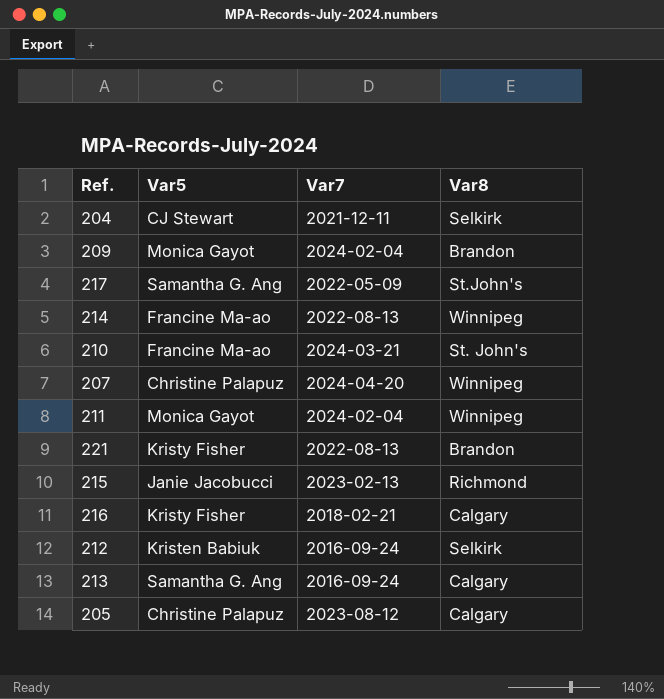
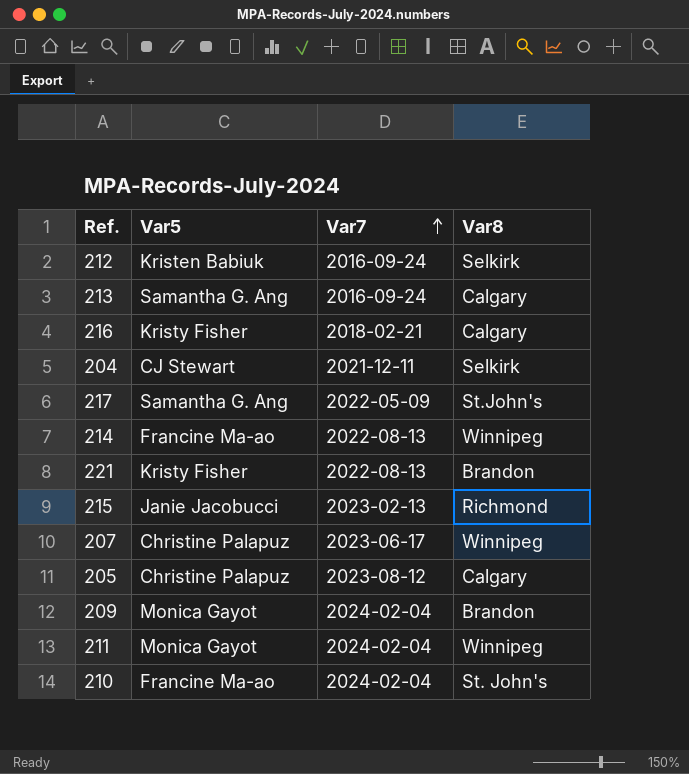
row order: none -> Var7 ascending
207 | Var7: 2024-04-20 -> 2023-06-17
210 | Var7: 2024-03-21 -> 2024-02-04

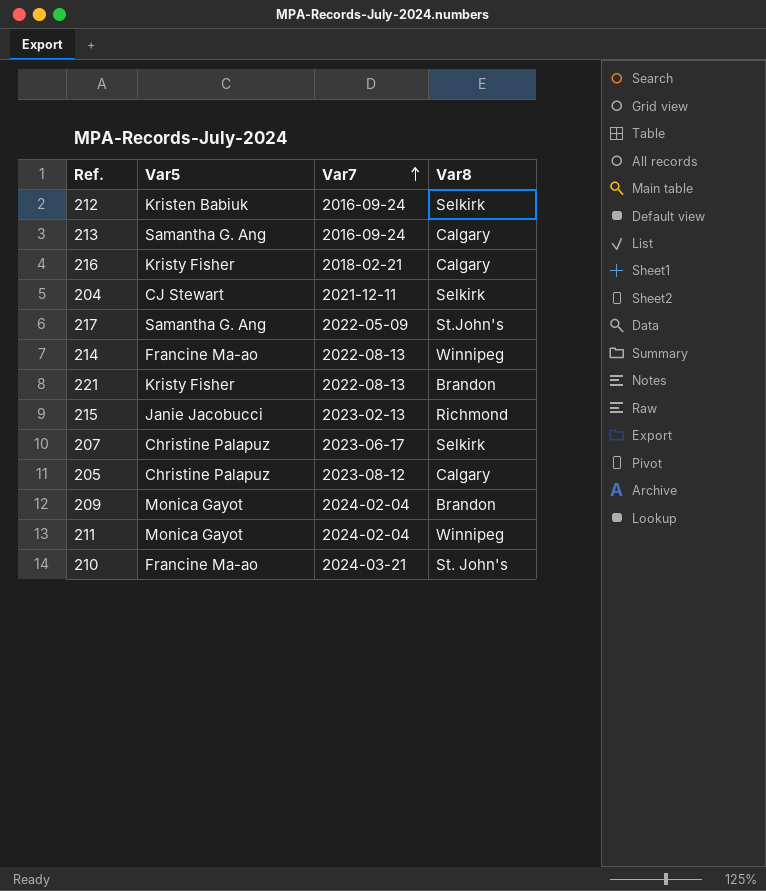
207 | Var8: Winnipeg -> Selkirk
210 | Var7: 2024-02-04 -> 2024-03-21

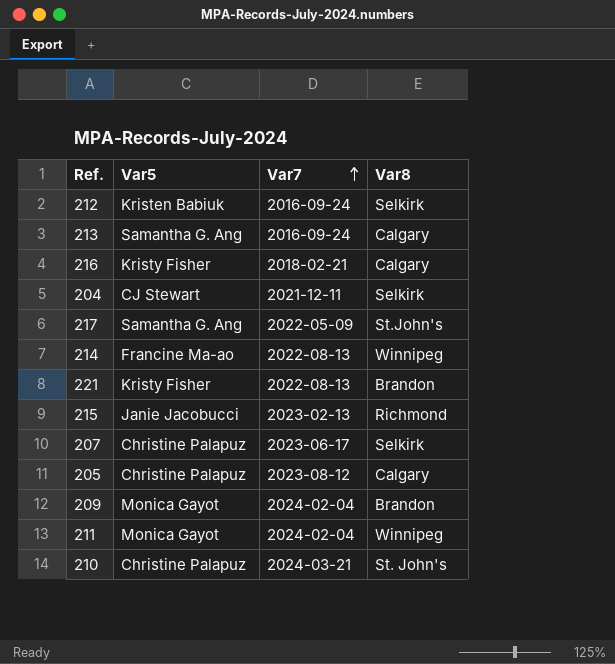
210 | Var5: Francine Ma-ao -> Christine Palapuz

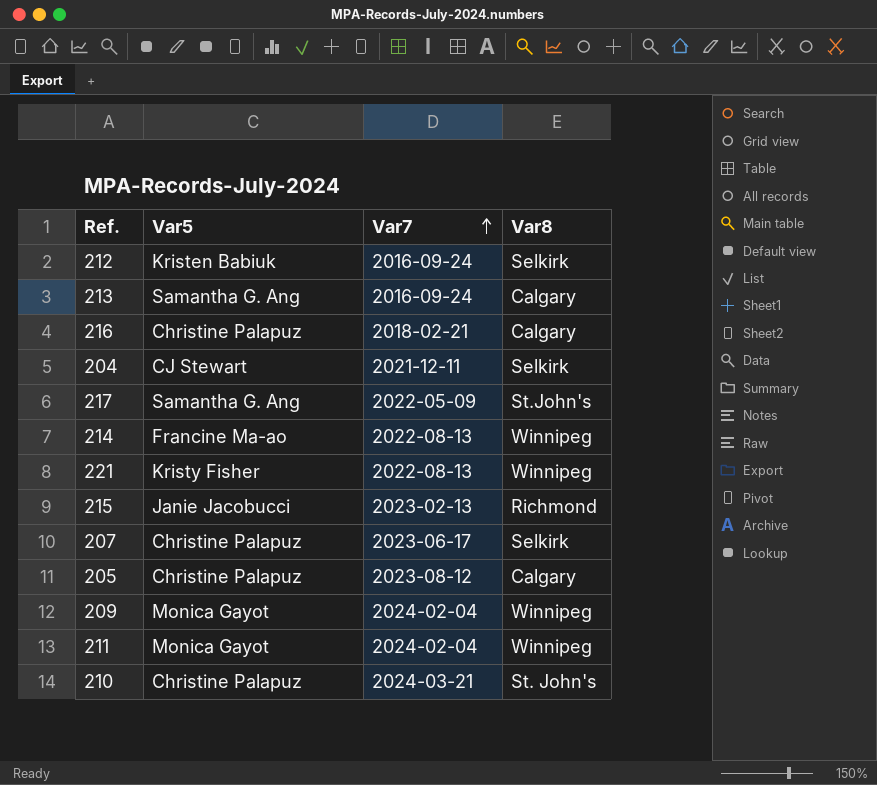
216 | Var5: Kristy Fisher -> Christine Palapuz
221 | Var8: Brandon -> Winnipeg
209 | Var8: Brandon -> Winnipeg

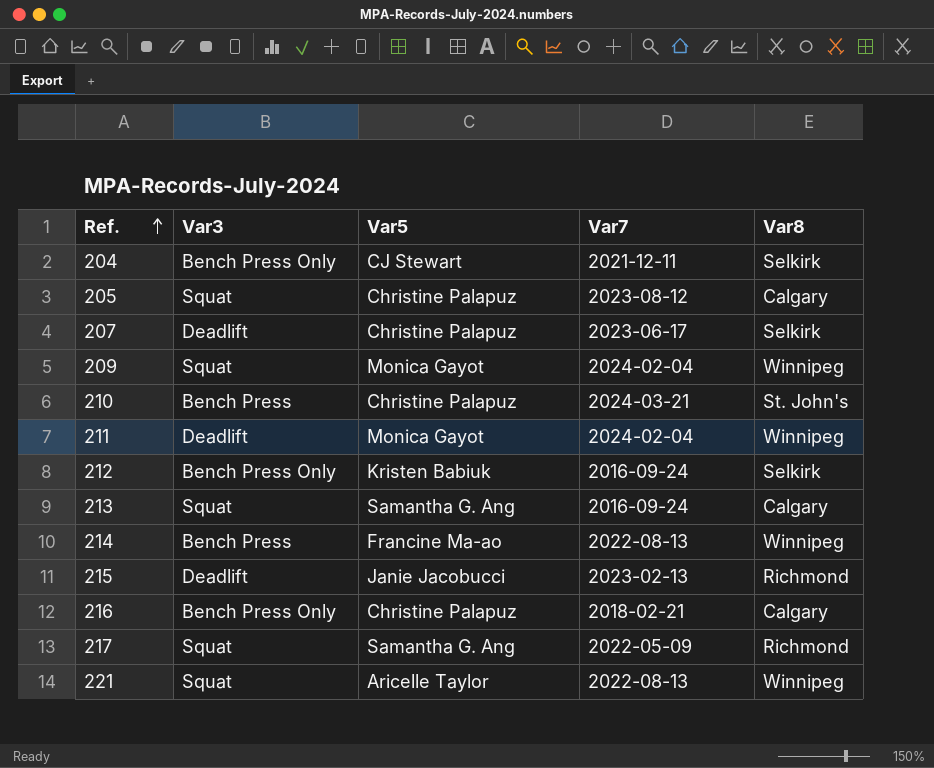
row order: Var7 ascending -> Ref. ascending
column Var3 | position: none -> 2
217 | Var8: St.John's -> Richmond
221 | Var5: Kristy Fisher -> Aricelle Taylor

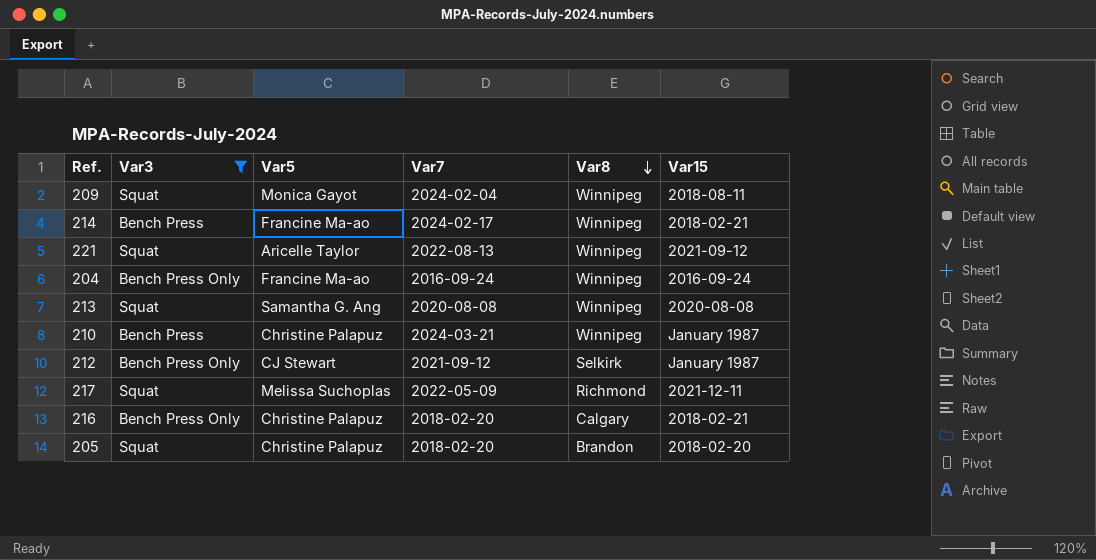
filter: none -> Var3 != Deadlift
row order: Ref. ascending -> Var8 descending
column Var15 | position: none -> 6
214 | Var7: 2022-08-13 -> 2024-02-17
204 | Var5: CJ Stewart -> Francine Ma-ao
204 | Var7: 2021-12-11 -> 2016-09-24
204 | Var8: Selkirk -> Winnipeg
213 | Var7: 2016-09-24 -> 2020-08-08
213 | Var8: Calgary -> Winnipeg
210 | Var8: St. John's -> Winnipeg
212 | Var5: Kristen Babiuk -> CJ Stewart
212 | Var7: 2016-09-24 -> 2021-09-12
217 | Var5: Samantha G. Ang -> Melissa Suchoplas
216 | Var7: 2018-02-21 -> 2018-02-20
205 | Var7: 2023-08-12 -> 2018-02-20
205 | Var8: Calgary -> Brandon

